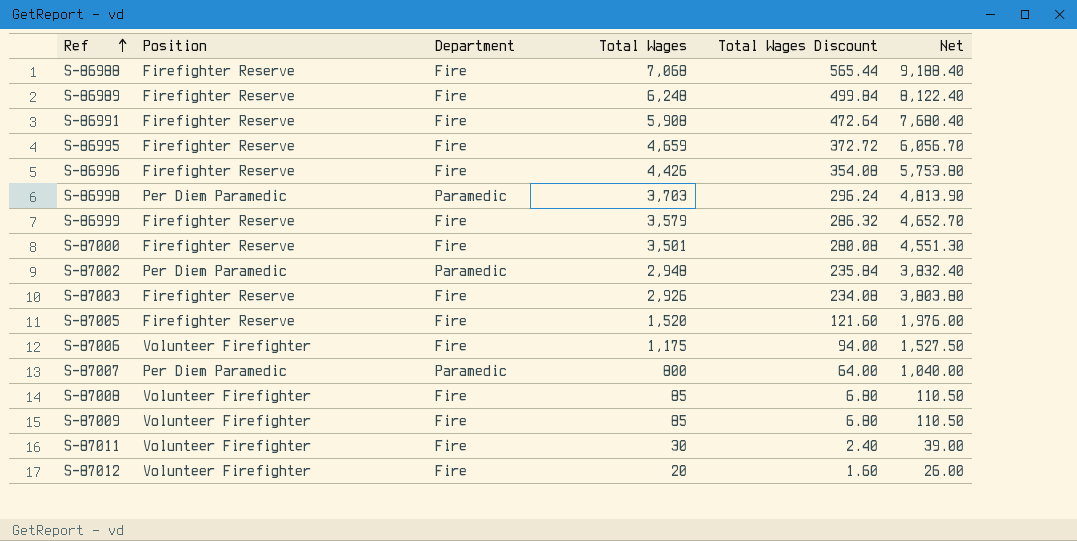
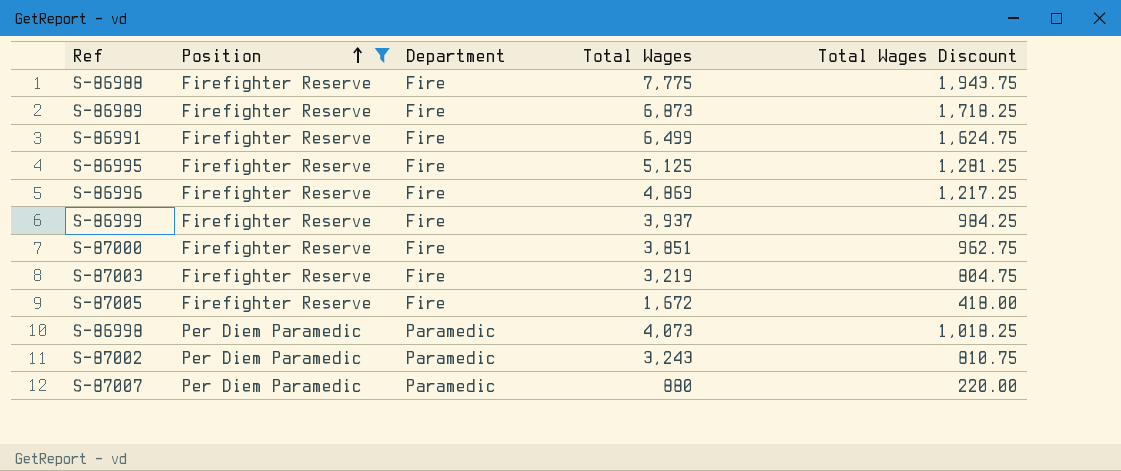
filter: none -> Position != Volunteer Firefighter
row order: Ref ascending -> Position ascending
column Net | formula: [Total Wages] * 1.3 -> none
column Total Wages Discount | formula: [Total Wages] * 0.08 -> [Total Wages] * 0.25
S-86988 | Total Wages: 7,068 -> 7,775
S-86989 | Total Wages: 6,248 -> 6,873
S-86991 | Total Wages: 5,908 -> 6,499
S-86995 | Total Wages: 4,659 -> 5,125
S-86996 | Total Wages: 4,426 -> 4,869
S-86999 | Total Wages: 3,579 -> 3,937
S-87000 | Total Wages: 3,501 -> 3,851
S-87003 | Total Wages: 2,926 -> 3,219
S-87005 | Total Wages: 1,520 -> 1,672
S-86998 | Total Wages: 3,703 -> 4,073
S-87002 | Total Wages: 2,948 -> 3,243
S-87007 | Total Wages: 800 -> 880

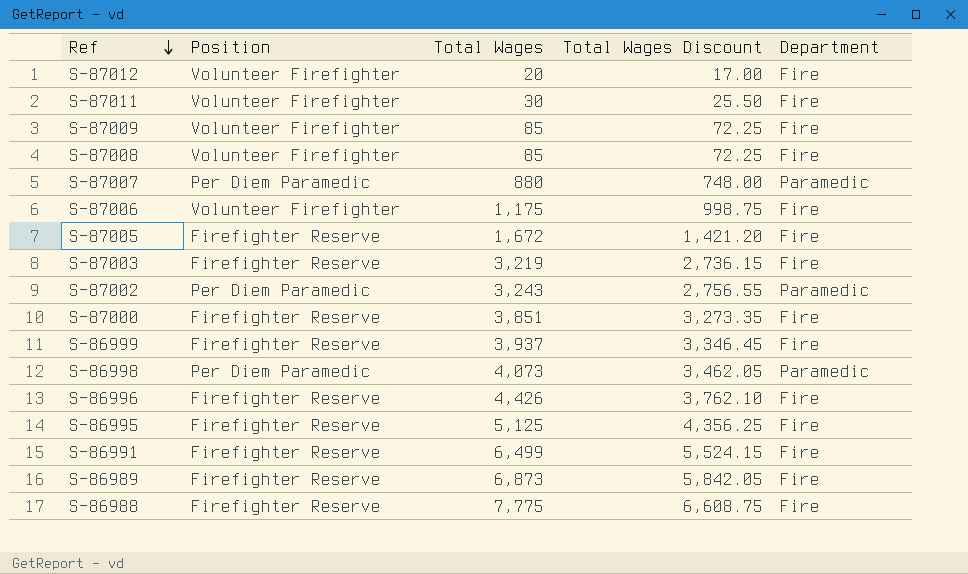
filter: Position != Volunteer Firefighter -> none
row order: Position ascending -> Ref descending
column Total Wages Discount | formula: [Total Wages] * 0.25 -> [Total Wages] * 0.85
column Department | position: 3 -> 5
S-86996 | Total Wages: 4,869 -> 4,426

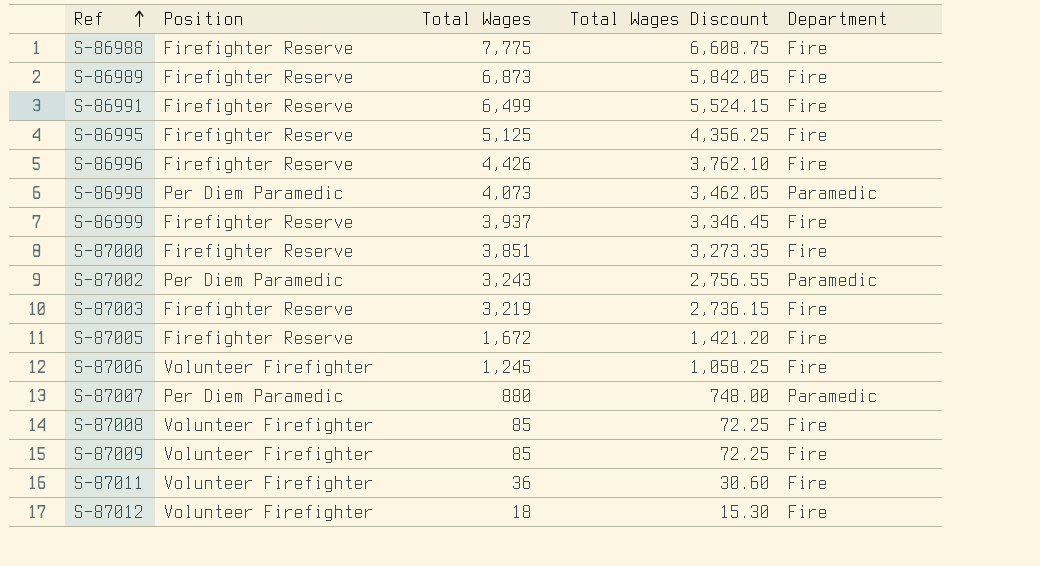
row order: Ref descending -> Ref ascending
S-87006 | Total Wages: 1,175 -> 1,245
S-87006 | Total Wages Discount: 998.75 -> 1,058.25
S-87011 | Total Wages: 30 -> 36
S-87011 | Total Wages Discount: 25.50 -> 30.60
S-87012 | Total Wages: 20 -> 18
S-87012 | Total Wages Discount: 17.00 -> 15.30

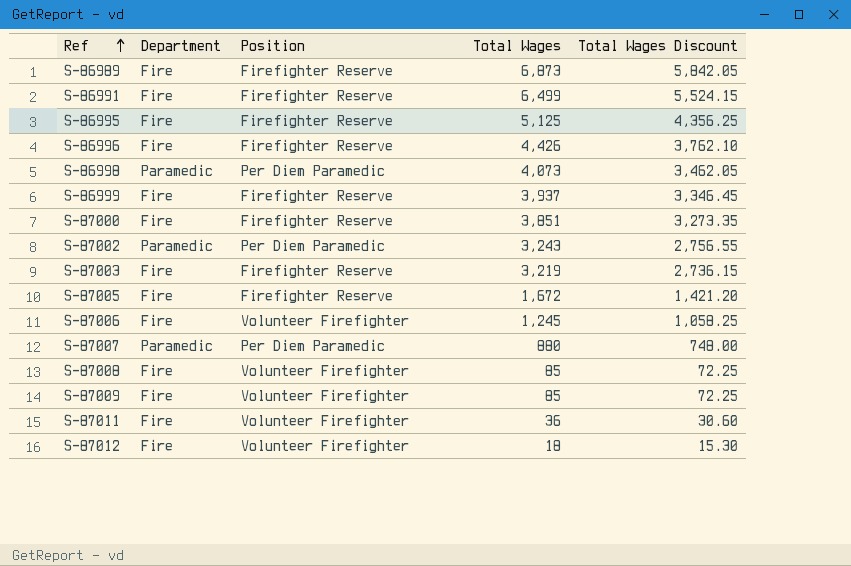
column Department | position: 5 -> 2
row S-86988: Firefighter Reserve | 7,775 | 6,608.75 | Fire -> none

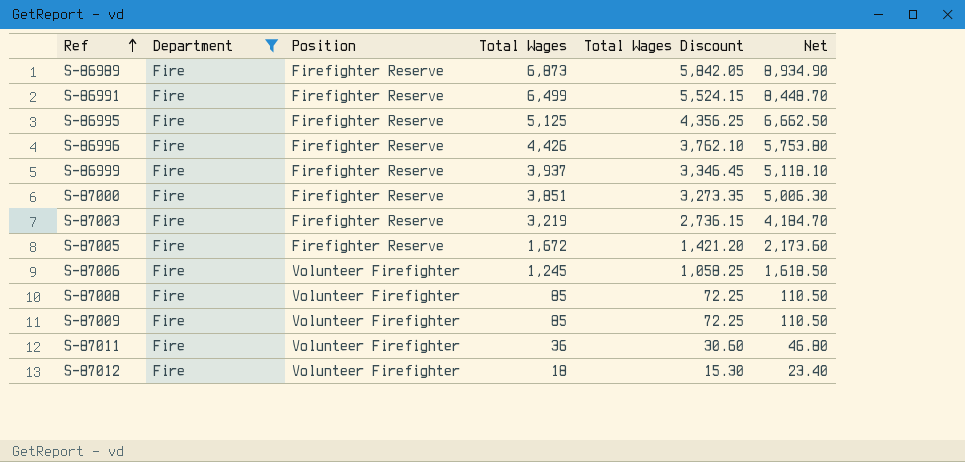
filter: none -> Department = Fire
column Net | formula: none -> [Total Wages] * 1.3

